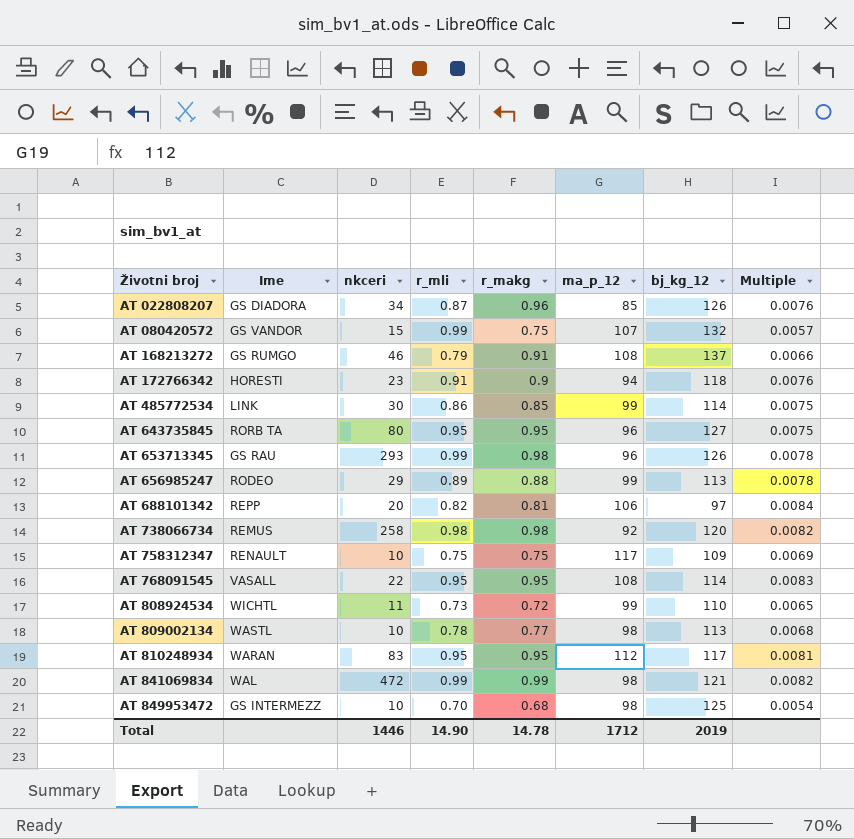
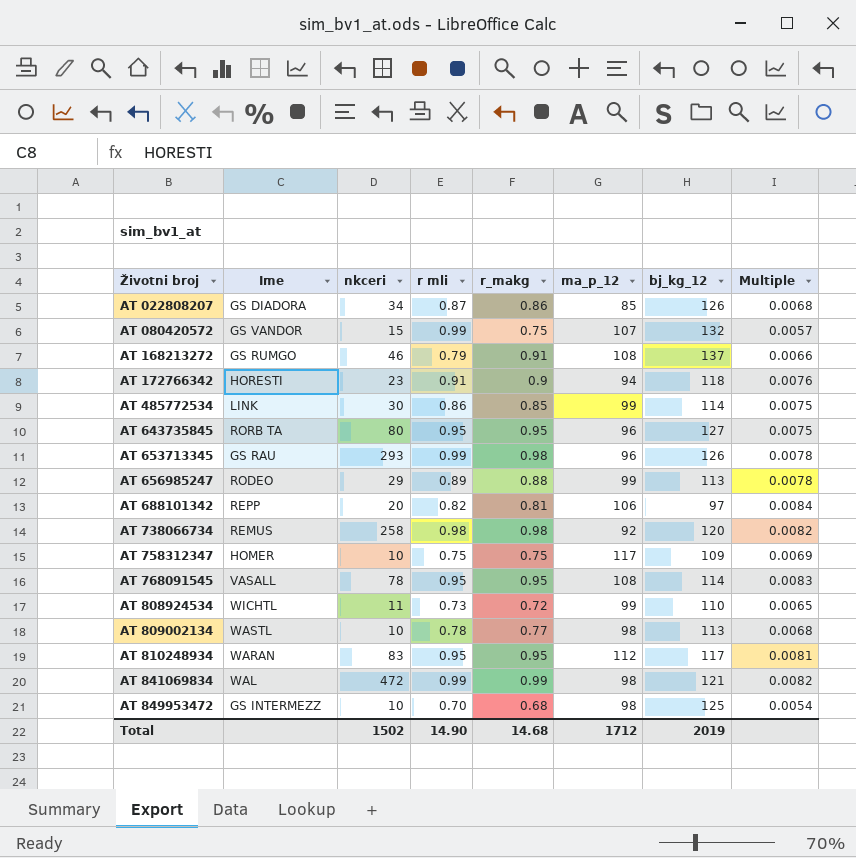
column name: r_mli -> r mli
AT 022808207 | r_makg: 0.96 -> 0.86
AT 022808207 | Multiple: 0.0076 -> 0.0068
AT 758312347 | Ime: RENAULT -> HOMER
AT 768091545 | nkceri: 22 -> 78
Total | nkceri: 1446 -> 1502
Total | r_makg: 14.78 -> 14.68

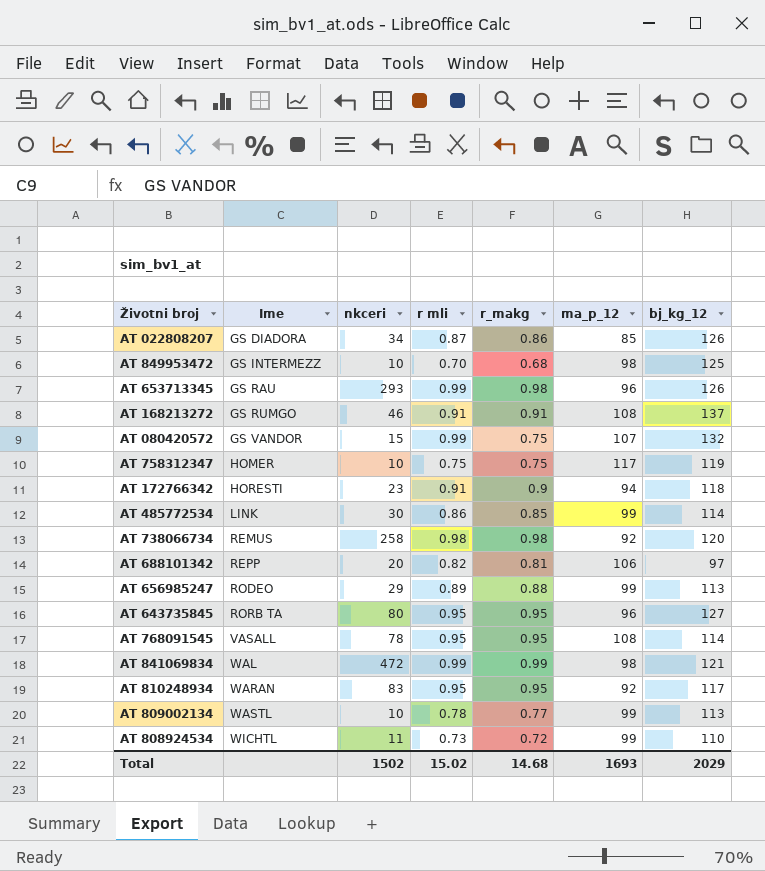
row order: Životni broj ascending -> Ime ascending
column Multiple | formula: [r_makg] / [bj_kg_12] -> none
AT 168213272 | r mli: 0.79 -> 0.91
AT 758312347 | bj_kg_12: 109 -> 119
AT 810248934 | ma_p_12: 112 -> 92
AT 809002134 | ma_p_12: 98 -> 99
Total | r mli: 14.90 -> 15.02
Total | ma_p_12: 1712 -> 1693
Total | bj_kg_12: 2019 -> 2029

